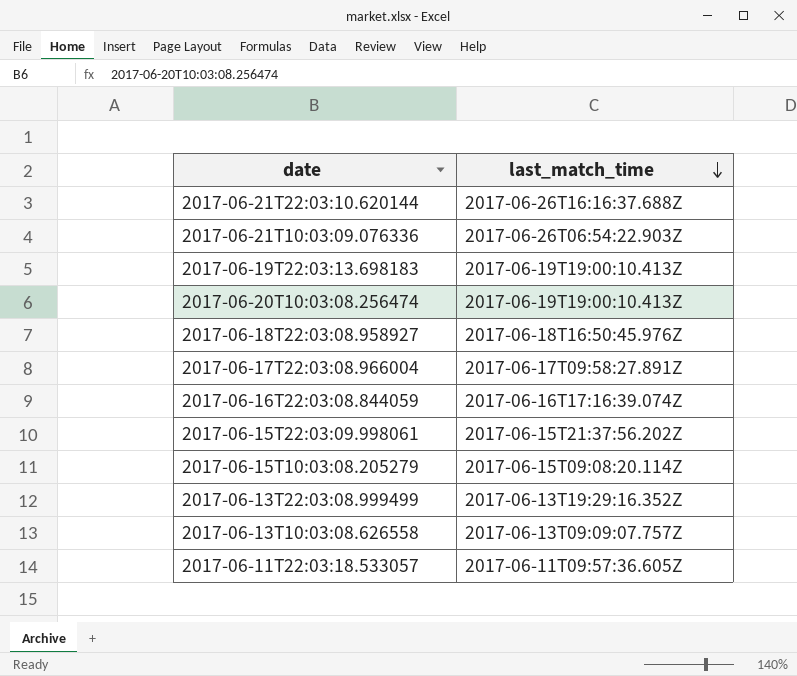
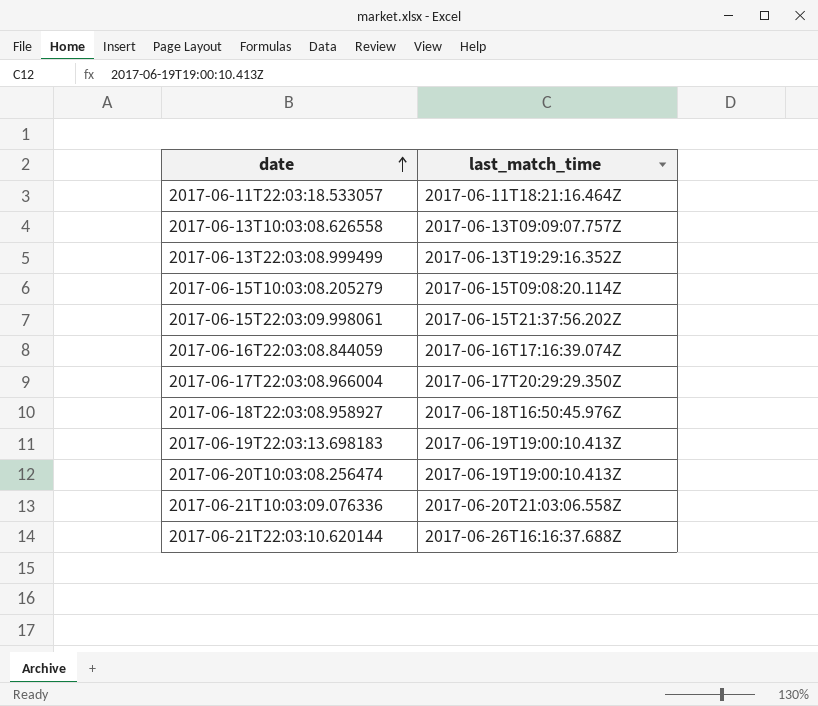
row order: last_match_time descending -> date ascending
2017-06-11T22:03:18.533057 | last_match_time: 2017-06-11T09:57:36.605Z -> 2017-06-11T18:21:16.464Z
2017-06-17T22:03:08.966004 | last_match_time: 2017-06-17T09:58:27.891Z -> 2017-06-17T20:29:29.350Z
2017-06-21T10:03:09.076336 | last_match_time: 2017-06-26T06:54:22.903Z -> 2017-06-20T21:03:06.558Z

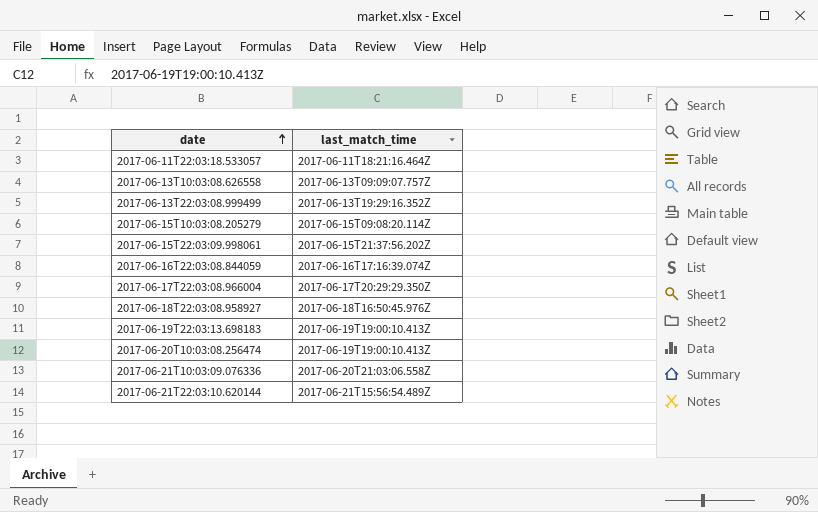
2017-06-21T22:03:10.620144 | last_match_time: 2017-06-26T16:16:37.688Z -> 2017-06-21T15:56:54.489Z

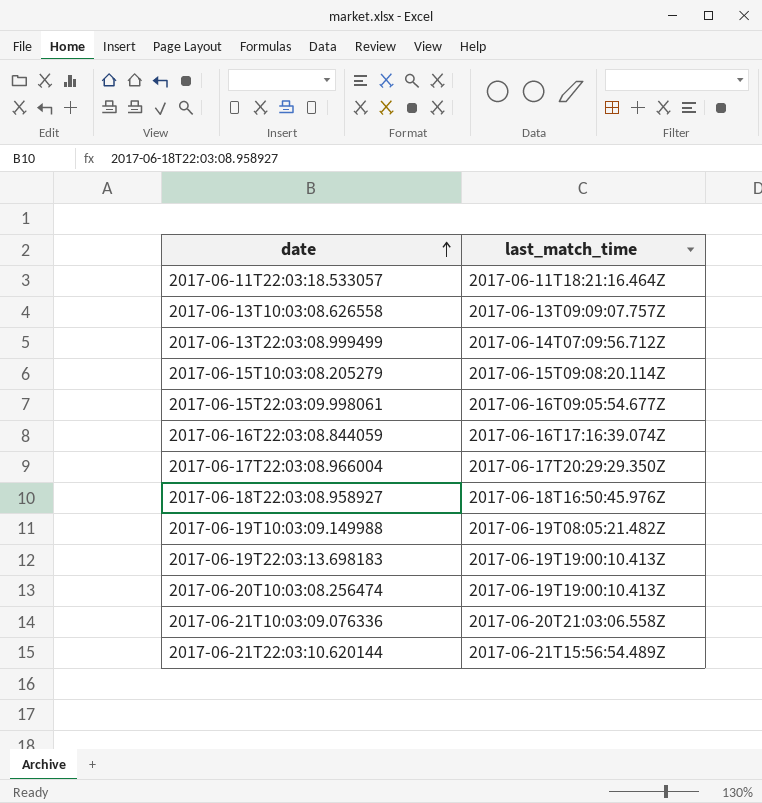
2017-06-13T22:03:08.999499 | last_match_time: 2017-06-13T19:29:16.352Z -> 2017-06-14T07:09:56.712Z
2017-06-15T22:03:09.998061 | last_match_time: 2017-06-15T21:37:56.202Z -> 2017-06-16T09:05:54.677Z
row 2017-06-19T10:03:09.149988: none -> 2017-06-19T08:05:21.482Z

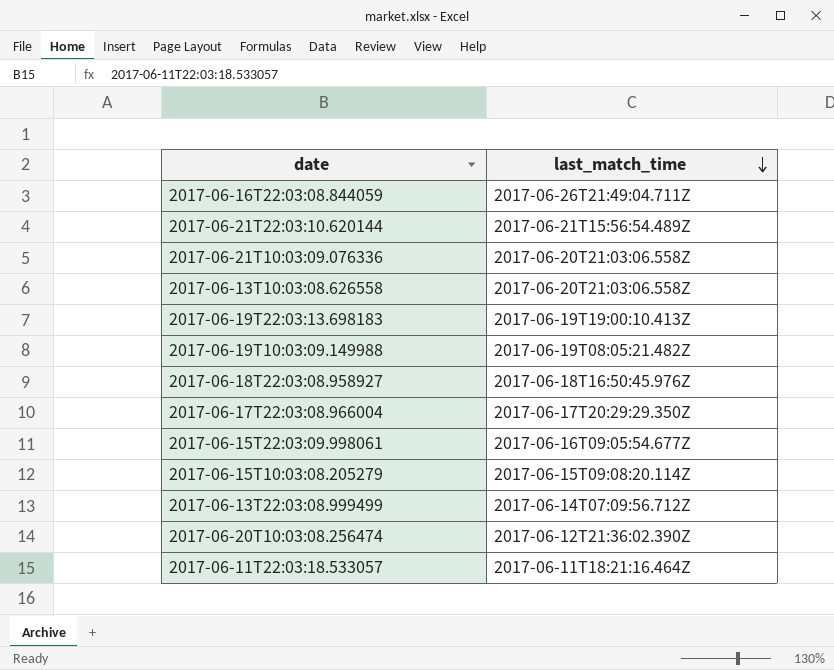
row order: date ascending -> last_match_time descending
2017-06-16T22:03:08.844059 | last_match_time: 2017-06-16T17:16:39.074Z -> 2017-06-26T21:49:04.711Z
2017-06-13T10:03:08.626558 | last_match_time: 2017-06-13T09:09:07.757Z -> 2017-06-20T21:03:06.558Z
2017-06-20T10:03:08.256474 | last_match_time: 2017-06-19T19:00:10.413Z -> 2017-06-12T21:36:02.390Z

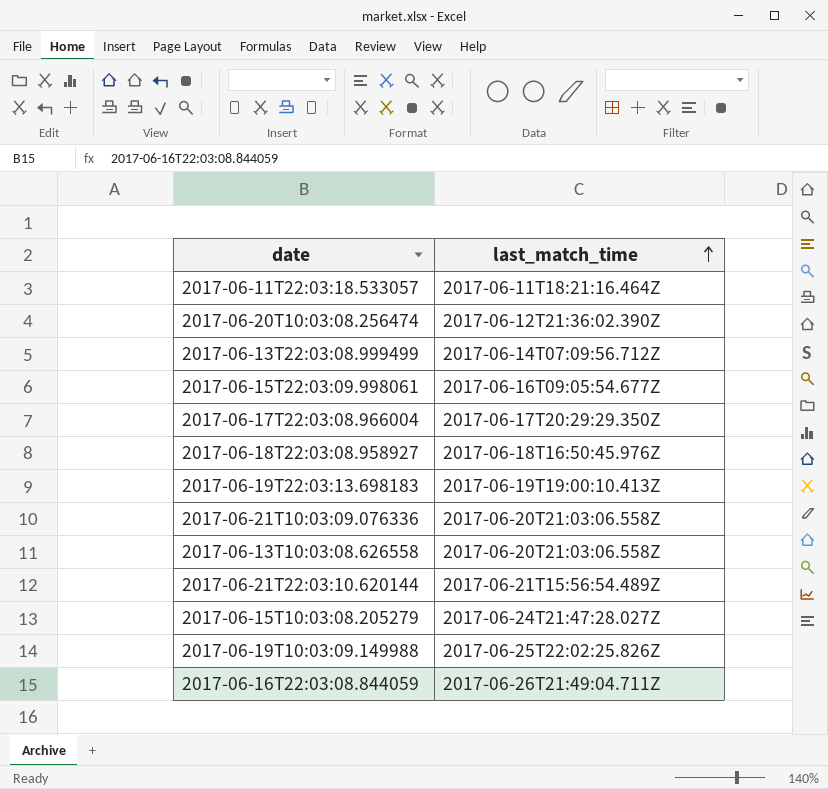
row order: last_match_time descending -> last_match_time ascending
2017-06-15T10:03:08.205279 | last_match_time: 2017-06-15T09:08:20.114Z -> 2017-06-24T21:47:28.027Z
2017-06-19T10:03:09.149988 | last_match_time: 2017-06-19T08:05:21.482Z -> 2017-06-25T22:02:25.826Z

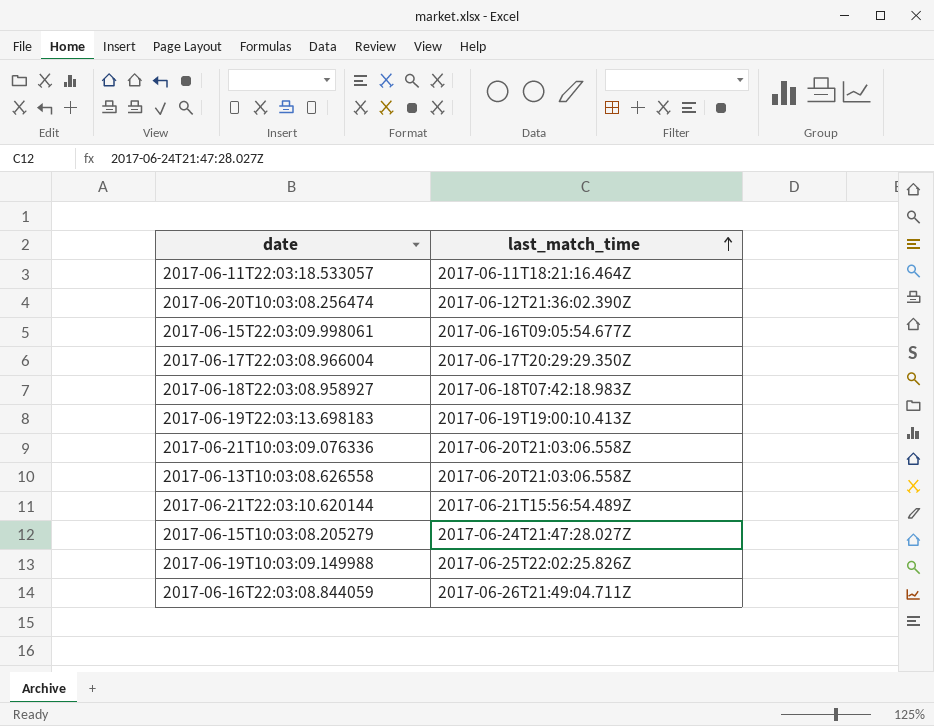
row 2017-06-13T22:03:08.999499: 2017-06-14T07:09:56.712Z -> none
2017-06-18T22:03:08.958927 | last_match_time: 2017-06-18T16:50:45.976Z -> 2017-06-18T07:42:18.983Z

